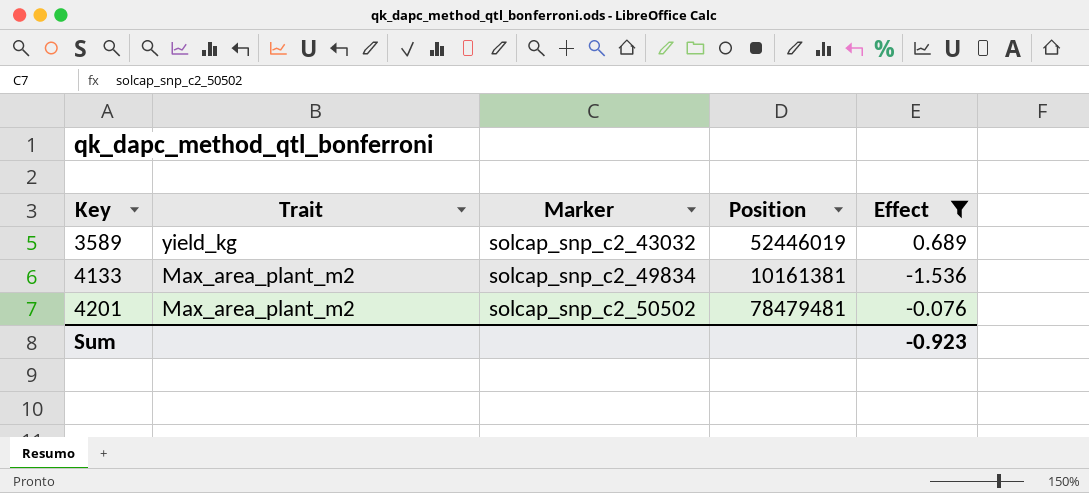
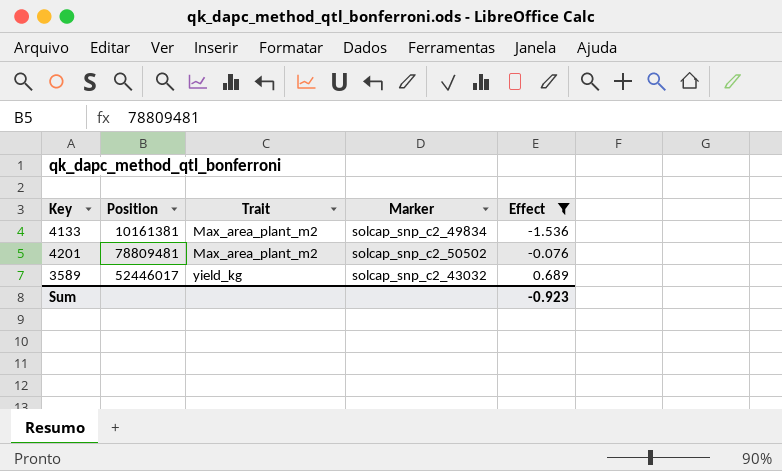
row order: Key ascending -> Trait ascending
column Position | position: 4 -> 2
4201 | Position: 78479481 -> 78809481
3589 | Position: 52446019 -> 52446017

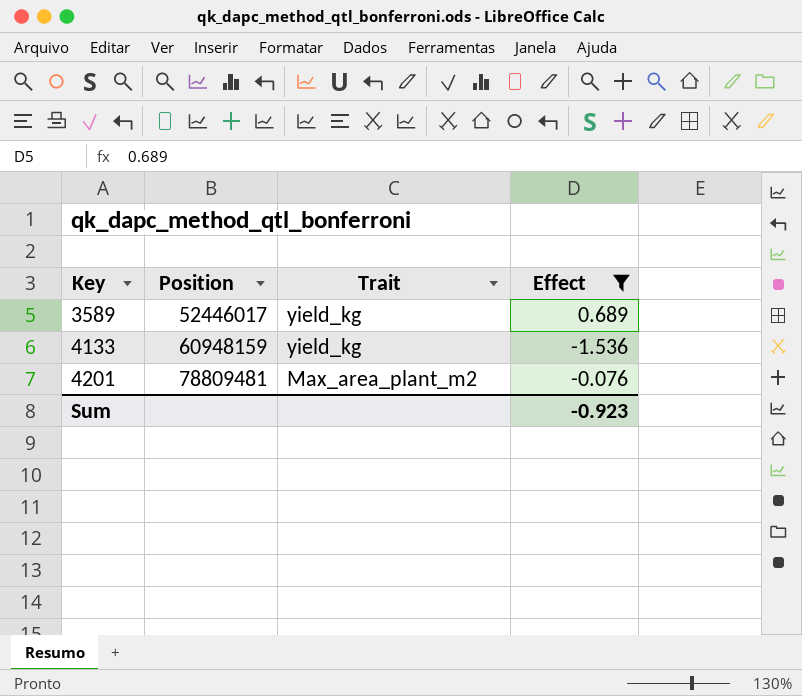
row order: Trait ascending -> Key ascending
column Marker | position: 4 -> none
4133 | Position: 10161381 -> 60948159
4133 | Trait: Max_area_plant_m2 -> yield_kg

